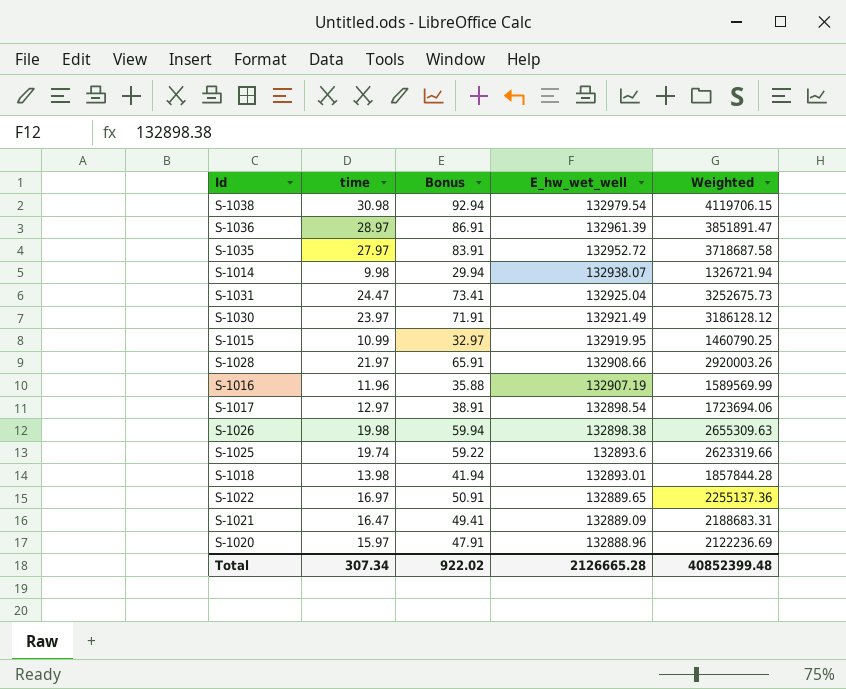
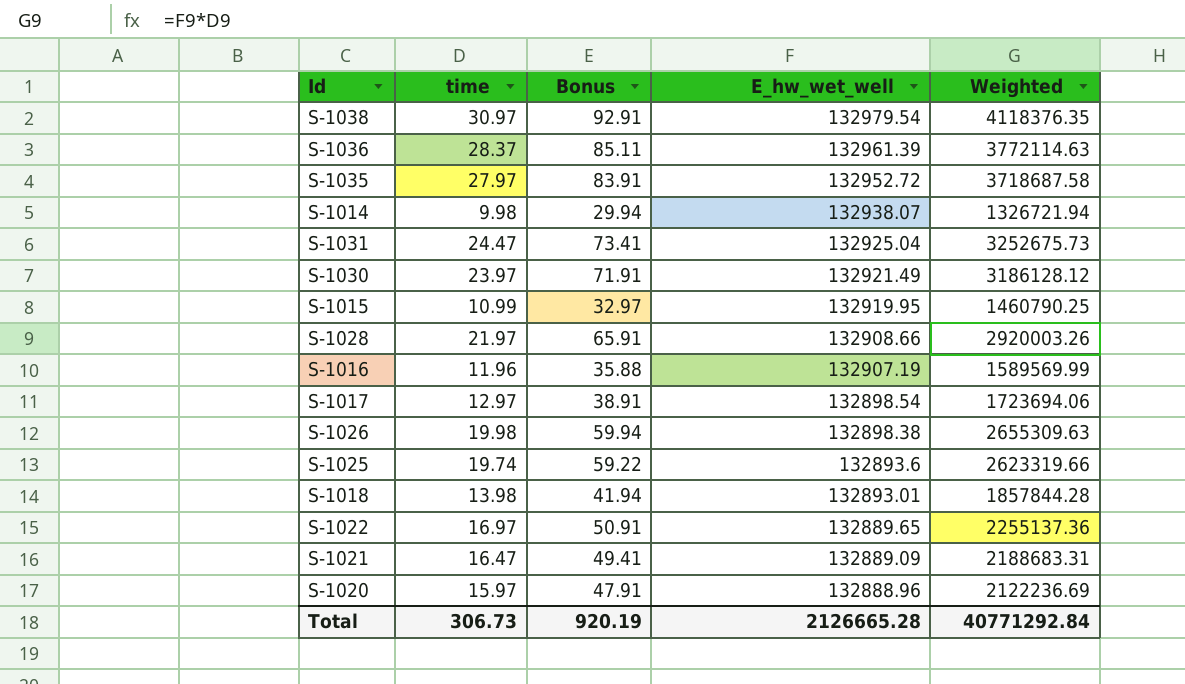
S-1038 | time: 30.98 -> 30.97
S-1038 | Bonus: 92.94 -> 92.91
S-1038 | Weighted: 4119706.15 -> 4118376.35
S-1036 | time: 28.97 -> 28.37
S-1036 | Bonus: 86.91 -> 85.11
S-1036 | Weighted: 3851891.47 -> 3772114.63
Total | time: 307.34 -> 306.73
Total | Bonus: 922.02 -> 920.19
Total | Weighted: 40852399.48 -> 40771292.84

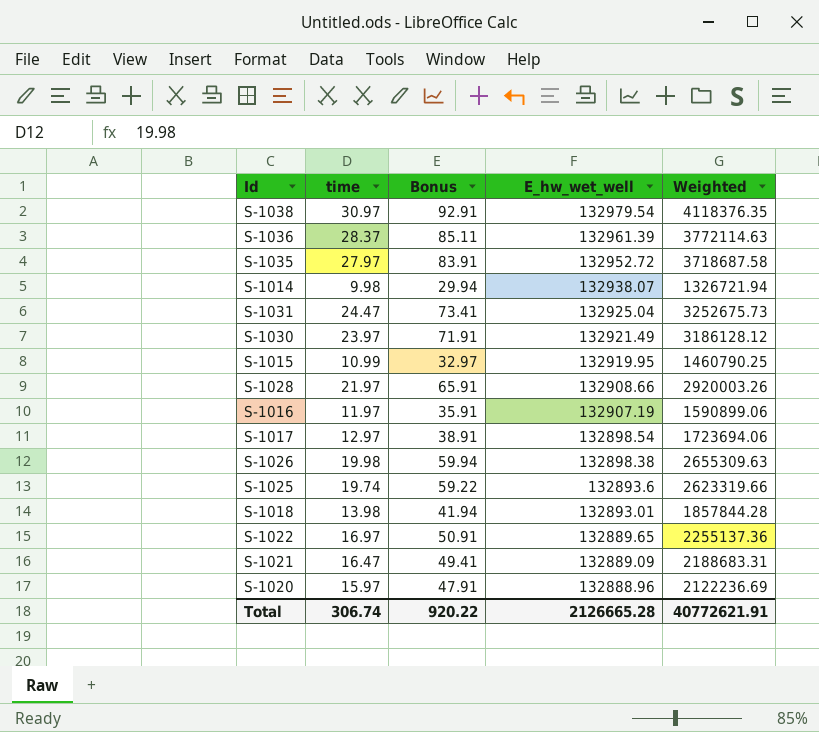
S-1016 | time: 11.96 -> 11.97
S-1016 | Bonus: 35.88 -> 35.91
S-1016 | Weighted: 1589569.99 -> 1590899.06
Total | time: 306.73 -> 306.74
Total | Bonus: 920.19 -> 920.22
Total | Weighted: 40771292.84 -> 40772621.91

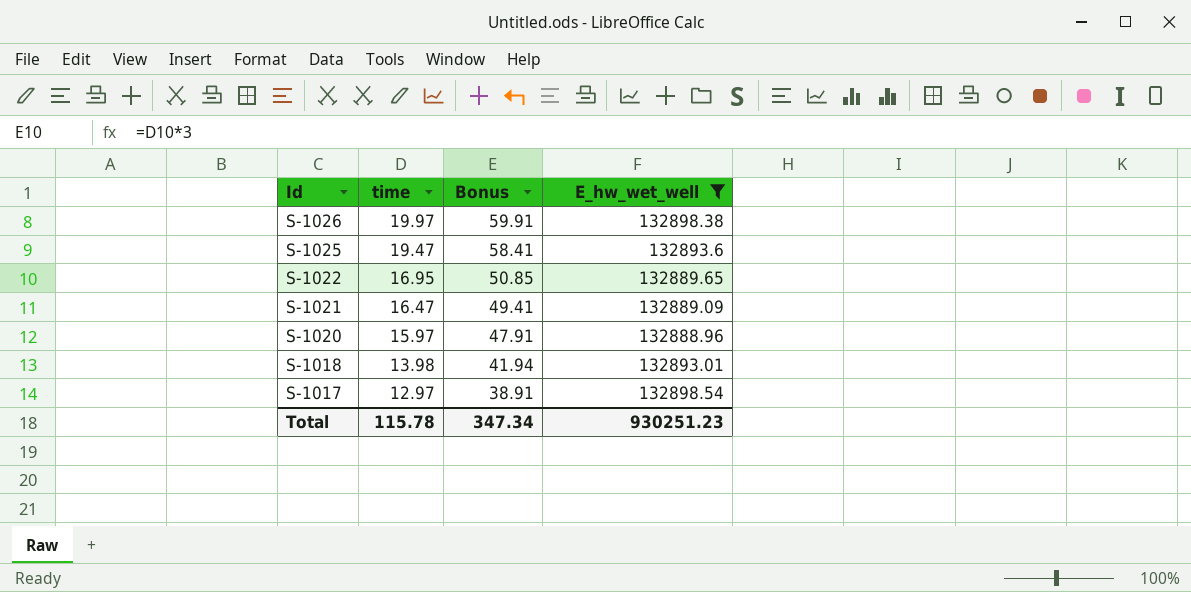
filter: none -> E_hw_wet_well <= 132898.54
row order: E_hw_wet_well descending -> Id descending
column Weighted | formula: [time] * [E_hw_wet_well] -> none
S-1026 | time: 19.98 -> 19.97
S-1026 | Bonus: 59.94 -> 59.91
S-1025 | time: 19.74 -> 19.47
S-1025 | Bonus: 59.22 -> 58.41
S-1022 | time: 16.97 -> 16.95
S-1022 | Bonus: 50.91 -> 50.85
Total | time: 306.74 -> 115.78
Total | Bonus: 920.22 -> 347.34
Total | E_hw_wet_well: 2126665.28 -> 930251.23

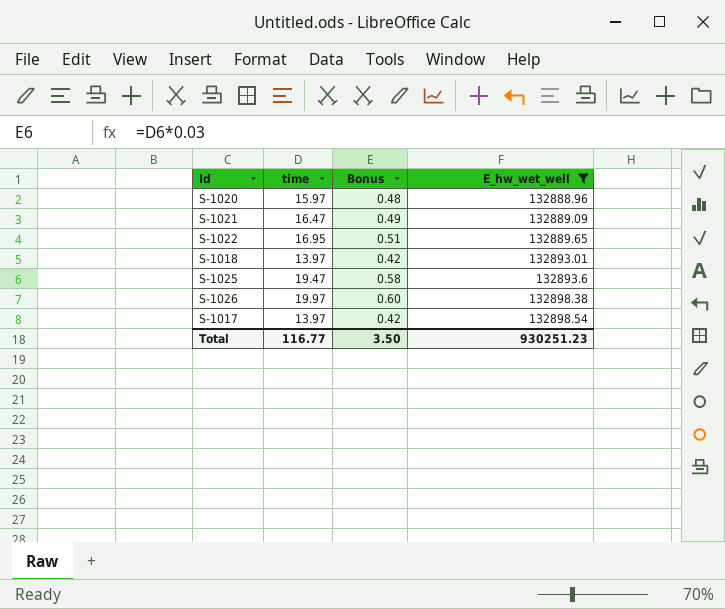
row order: Id descending -> E_hw_wet_well ascending
column Bonus | formula: [time] * 3 -> [time] * 0.03
S-1018 | time: 13.98 -> 13.97
S-1017 | time: 12.97 -> 13.97
Total | time: 115.78 -> 116.77
Total | Bonus: 347.34 -> 3.50

